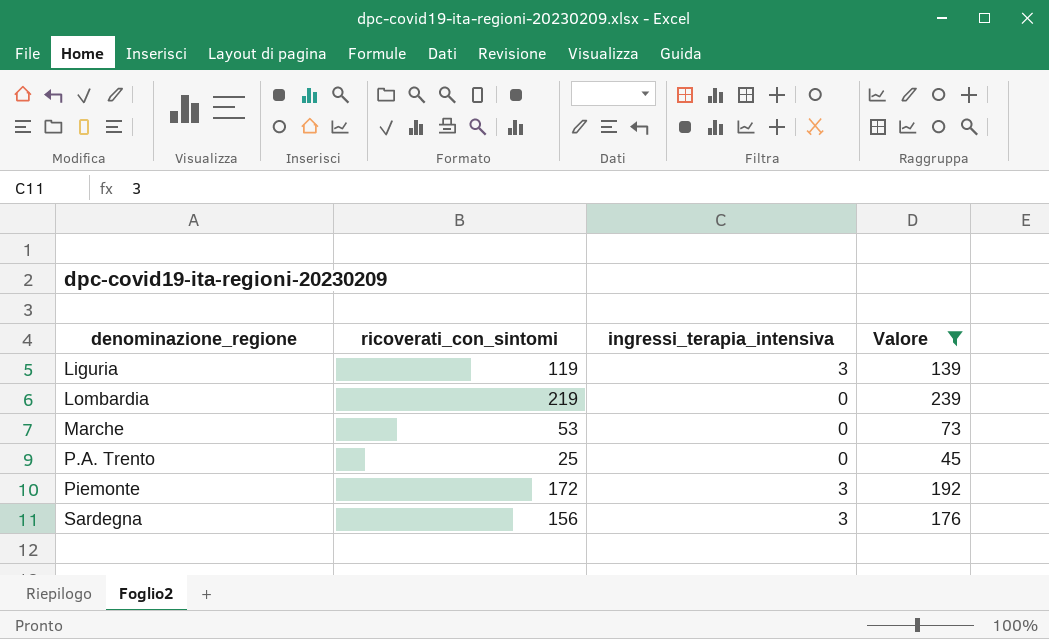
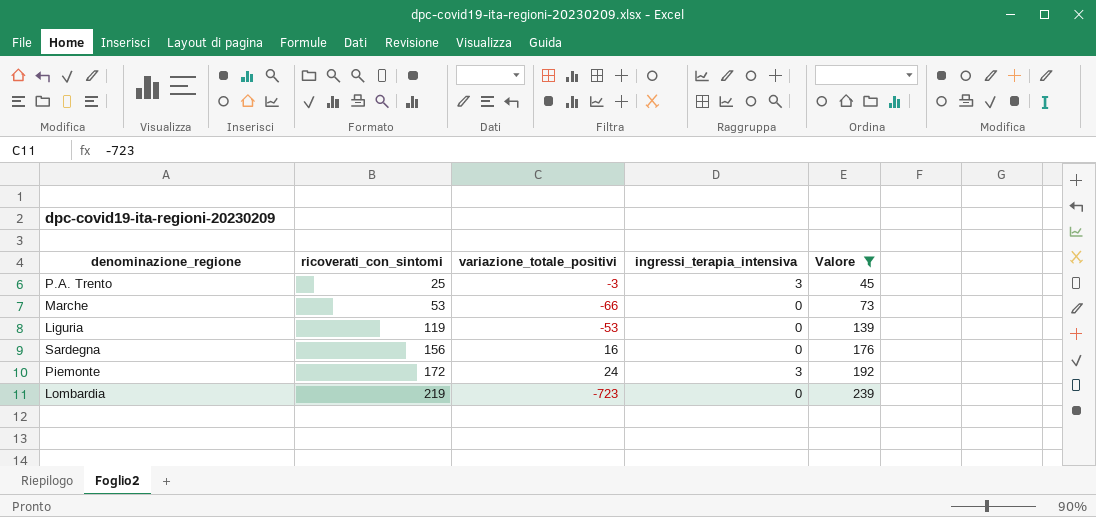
row order: denominazione_regione ascending -> ricoverati_con_sintomi ascending
column variazione_totale_positivi | position: none -> 3
P.A. Trento | ingressi_terapia_intensiva: 0 -> 3
Liguria | ingressi_terapia_intensiva: 3 -> 0
Sardegna | ingressi_terapia_intensiva: 3 -> 0

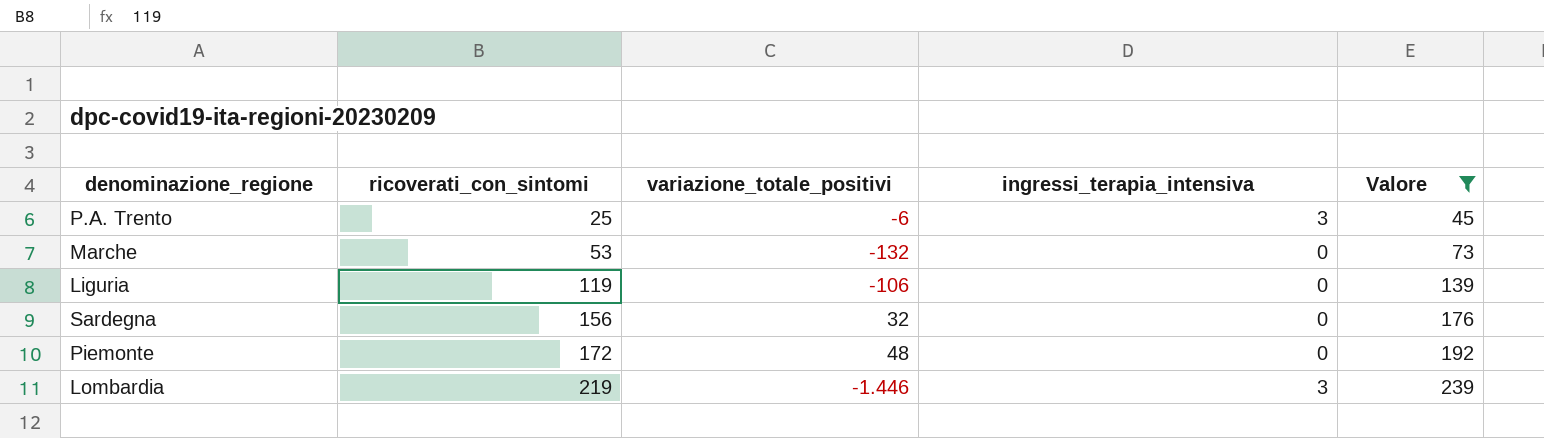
P.A. Trento | variazione_totale_positivi: -3 -> -6
Marche | variazione_totale_positivi: -66 -> -132
Liguria | variazione_totale_positivi: -53 -> -106
Sardegna | variazione_totale_positivi: 16 -> 32
Piemonte | variazione_totale_positivi: 24 -> 48
Piemonte | ingressi_terapia_intensiva: 3 -> 0
Lombardia | variazione_totale_positivi: -723 -> -1.446
Lombardia | ingressi_terapia_intensiva: 0 -> 3

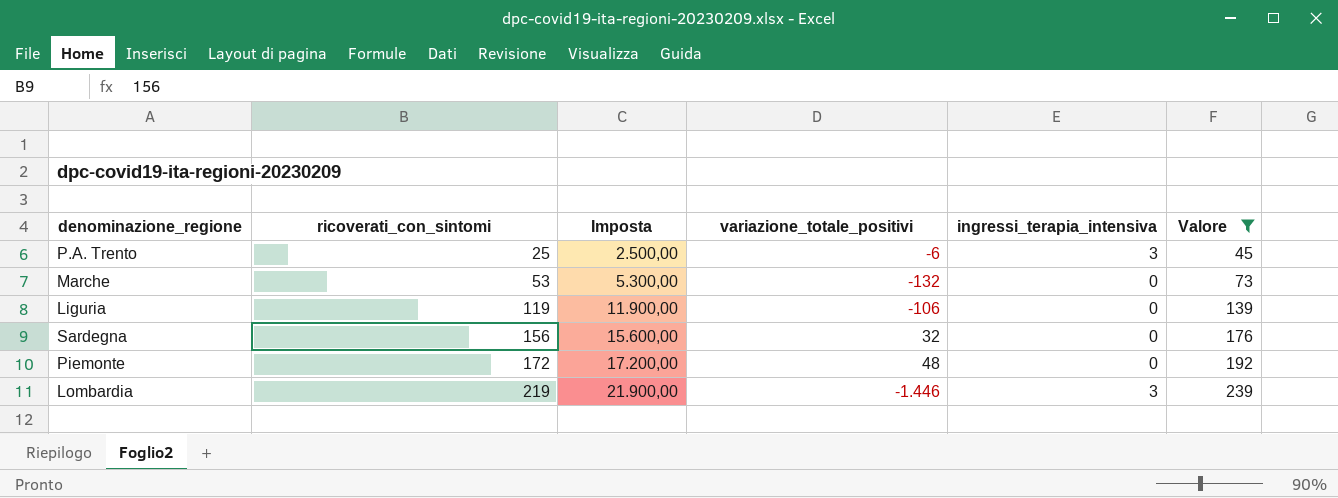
column Imposta | formula: none -> [ricoverati_con_sintomi] * 100

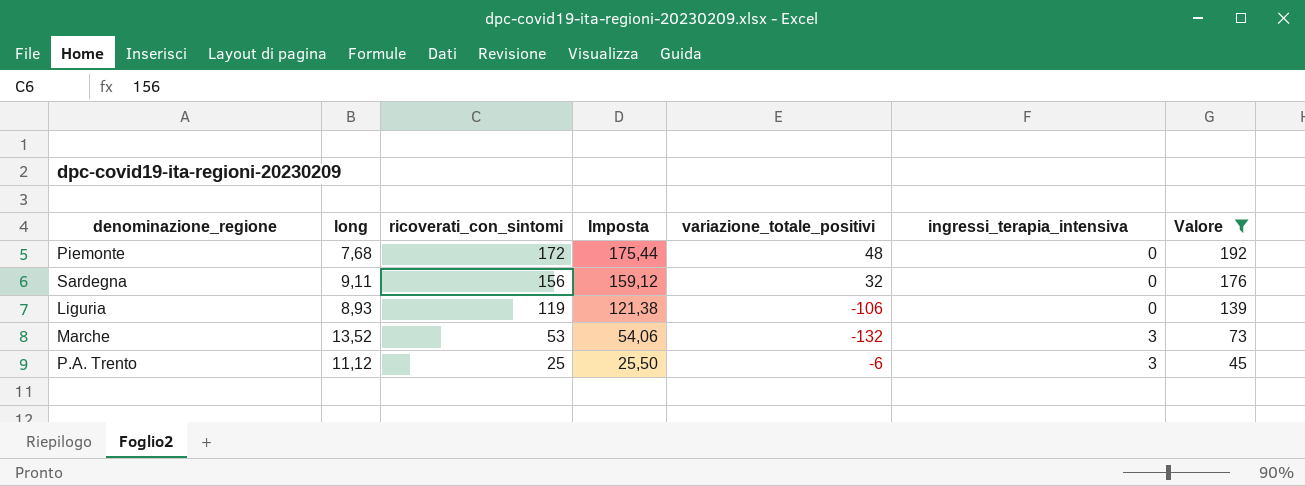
row order: ricoverati_con_sintomi ascending -> ricoverati_con_sintomi descending
column long | position: none -> 2
column Imposta | formula: [ricoverati_con_sintomi] * 100 -> [ricoverati_con_sintomi] * 1,02
row Lombardia: 219 | 21.900,00 | -1.446 | 3 | 239 -> none
Marche | ingressi_terapia_intensiva: 0 -> 3

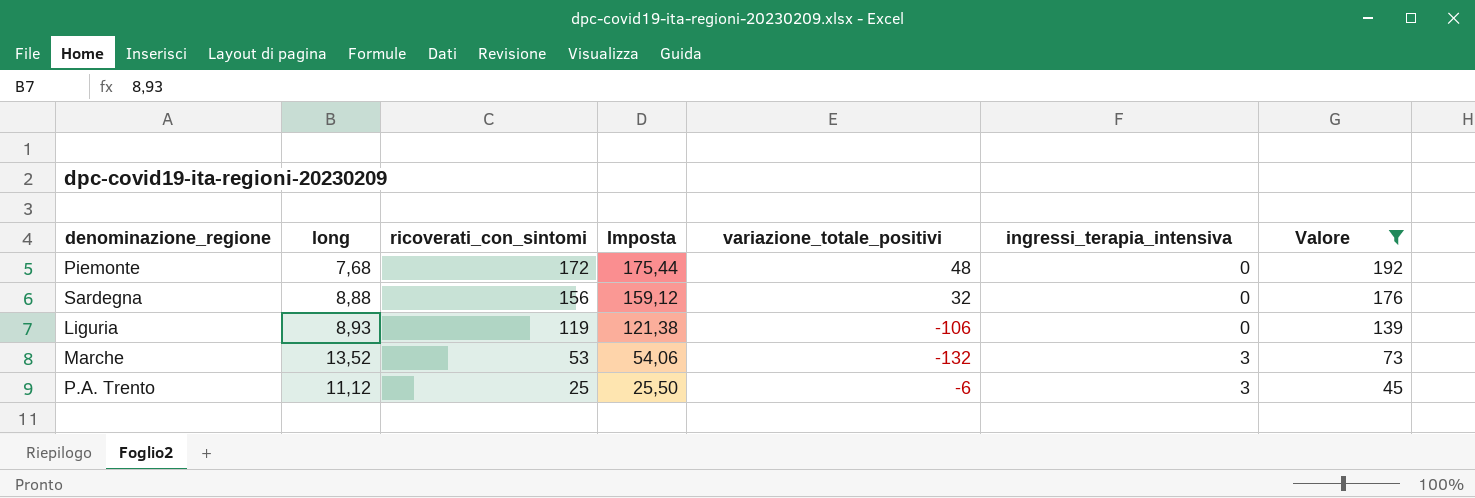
Sardegna | long: 9,11 -> 8,88

